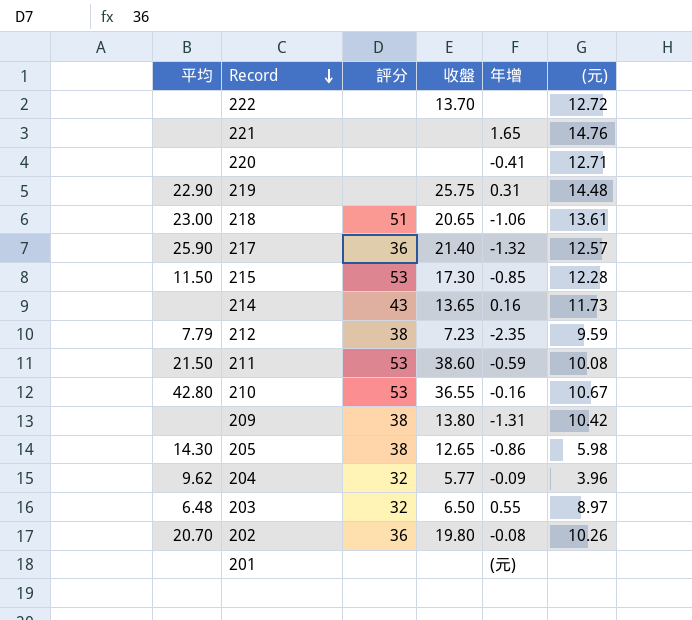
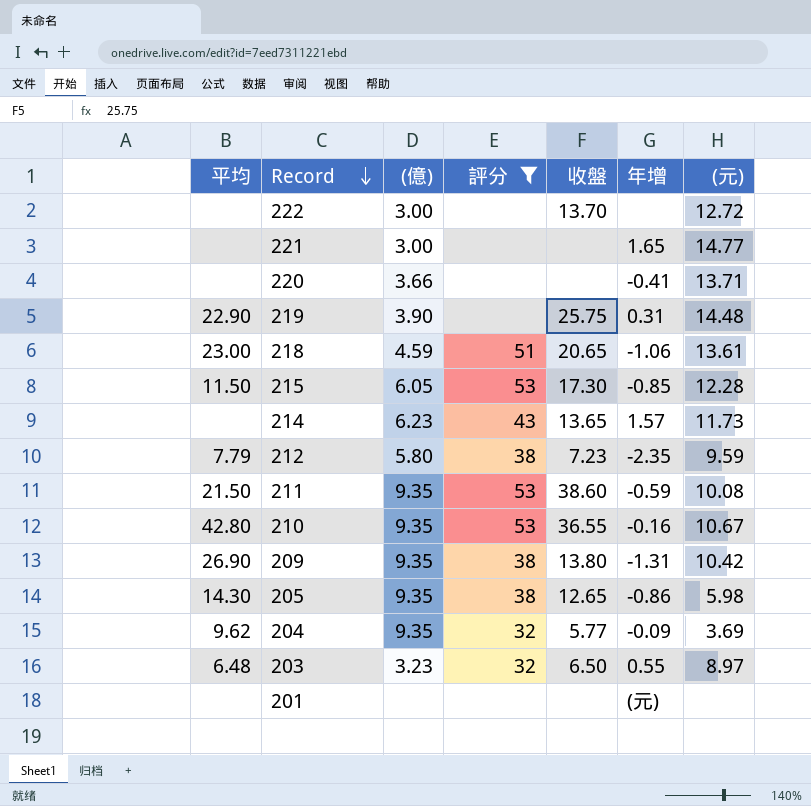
filter: none -> 評分 != 36
column (億) | position: none -> 3
221 | (元): 14.76 -> 14.77
220 | (元): 12.71 -> 13.71
214 | 年增: 0.16 -> 1.57
209 | 平均: none -> 26.90
204 | (元): 3.96 -> 3.69

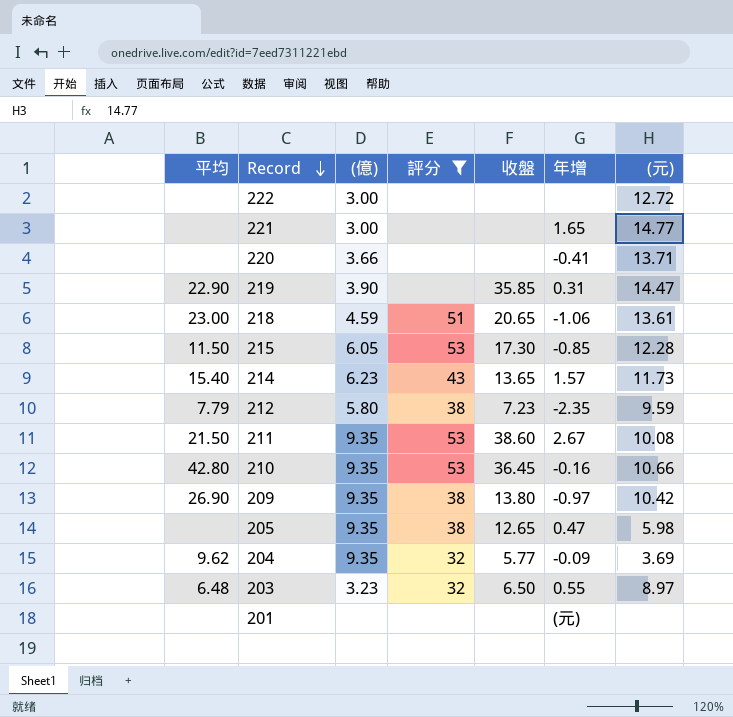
222 | 收盤: 13.70 -> none
219 | 收盤: 25.75 -> 35.85
219 | (元): 14.48 -> 14.47
214 | 平均: none -> 15.40
211 | 年增: -0.59 -> 2.67
210 | 收盤: 36.55 -> 36.45
210 | (元): 10.67 -> 10.66
209 | 年增: -1.31 -> -0.97
205 | 平均: 14.30 -> none
205 | 年增: -0.86 -> 0.47

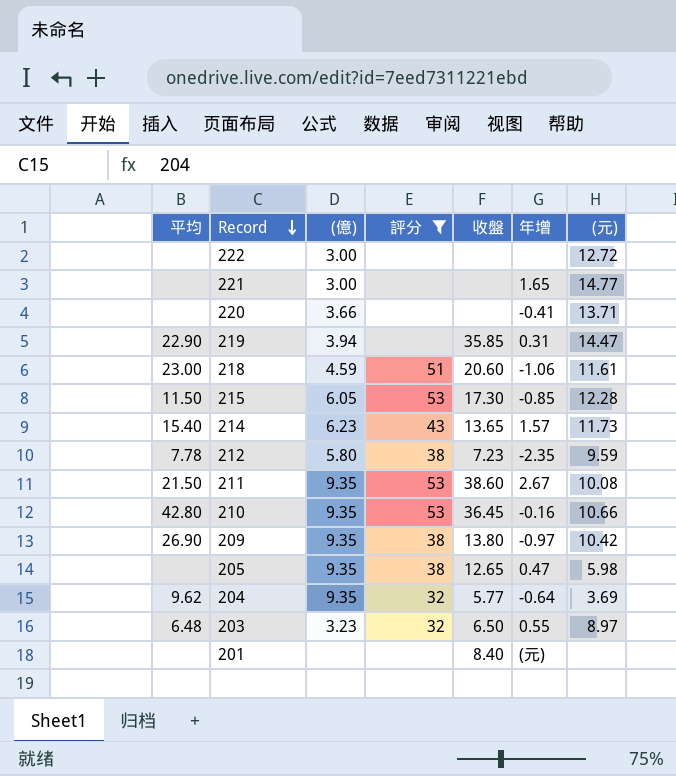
219 | (億): 3.90 -> 3.94
218 | 收盤: 20.65 -> 20.60
218 | (元): 13.61 -> 11.61
212 | 平均: 7.79 -> 7.78
204 | 年增: -0.09 -> -0.64
201 | 收盤: none -> 8.40

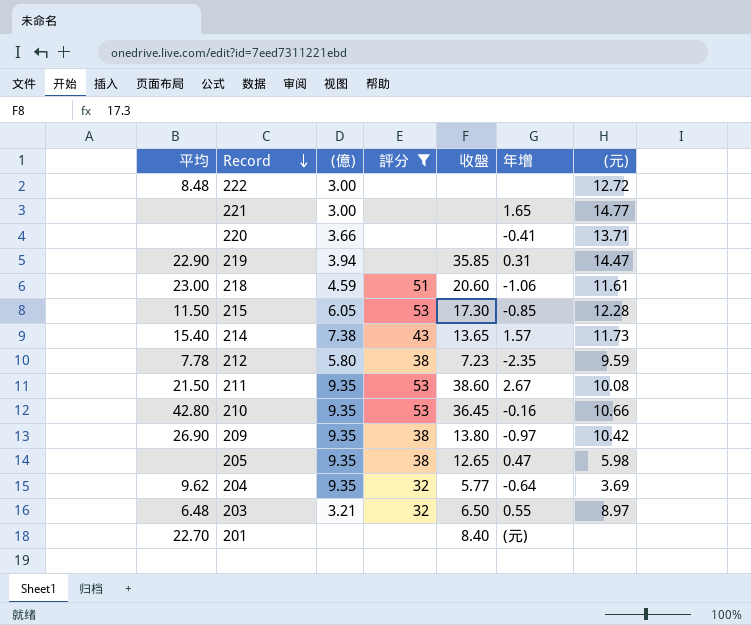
222 | 平均: none -> 8.48
214 | (億): 6.23 -> 7.38
203 | (億): 3.23 -> 3.21
201 | 平均: none -> 22.70

